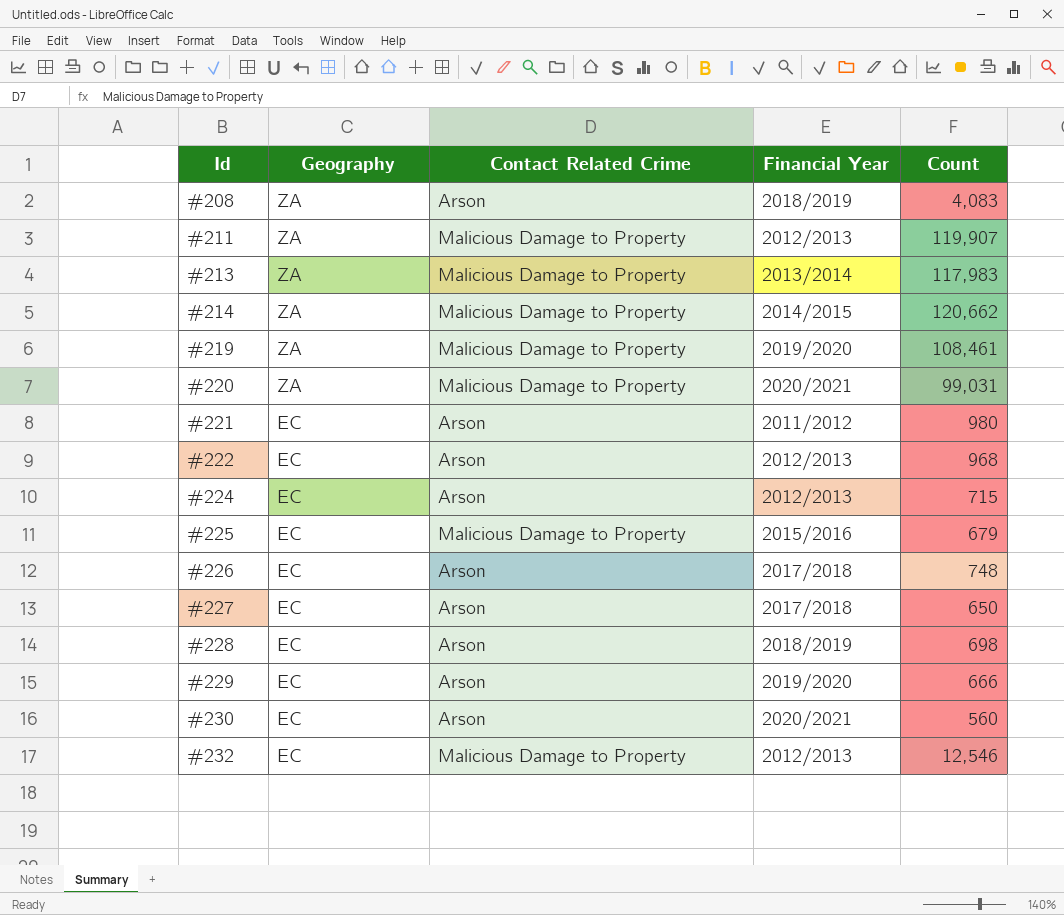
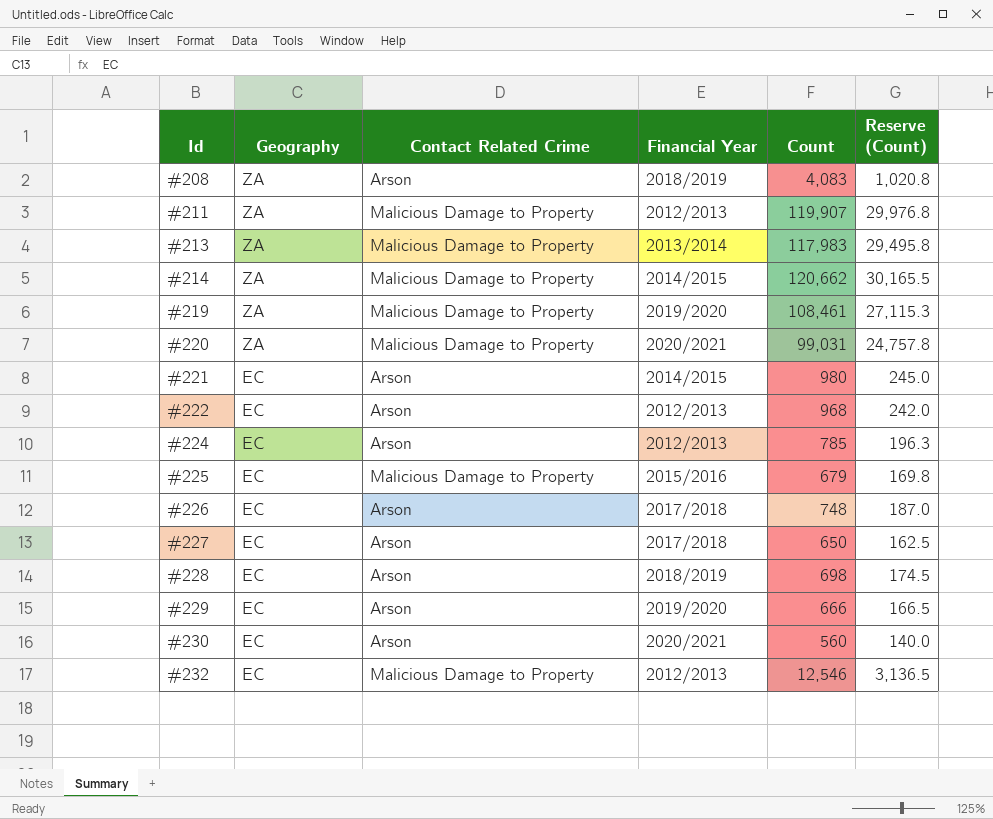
column Reserve (Count) | formula: none -> [Count] * 0.25
#221 | Financial Year: 2011/2012 -> 2014/2015
#224 | Count: 715 -> 785

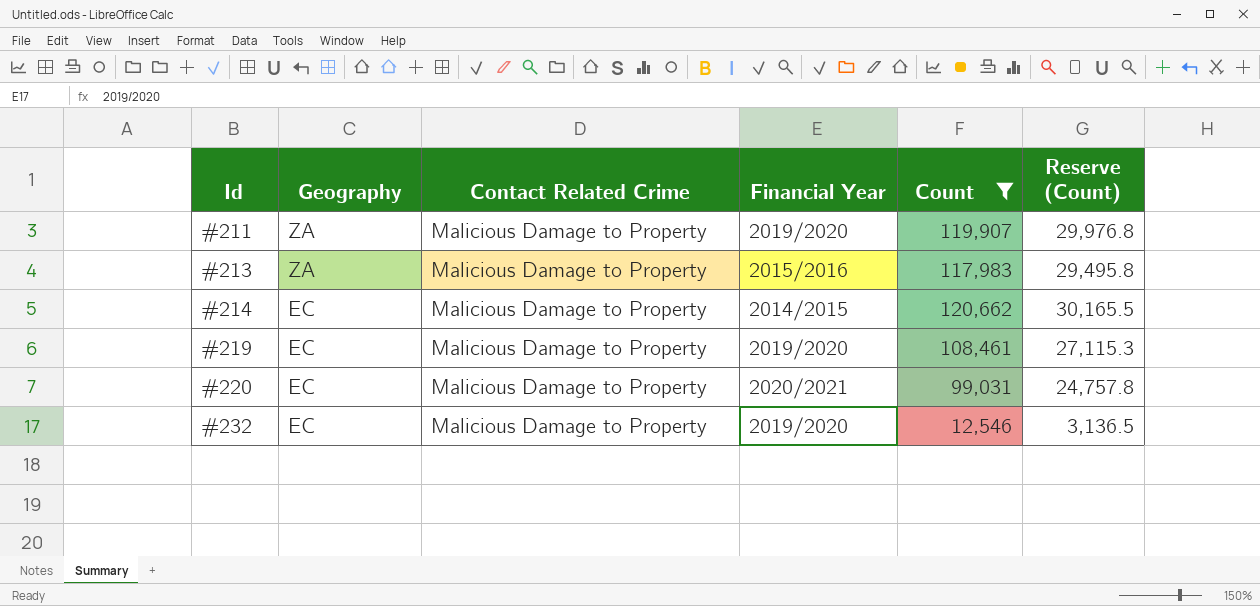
filter: none -> Count >= 12,546
#211 | Financial Year: 2012/2013 -> 2019/2020
#213 | Financial Year: 2013/2014 -> 2015/2016
#214 | Geography: ZA -> EC
#219 | Geography: ZA -> EC
#220 | Geography: ZA -> EC
#232 | Financial Year: 2012/2013 -> 2019/2020

